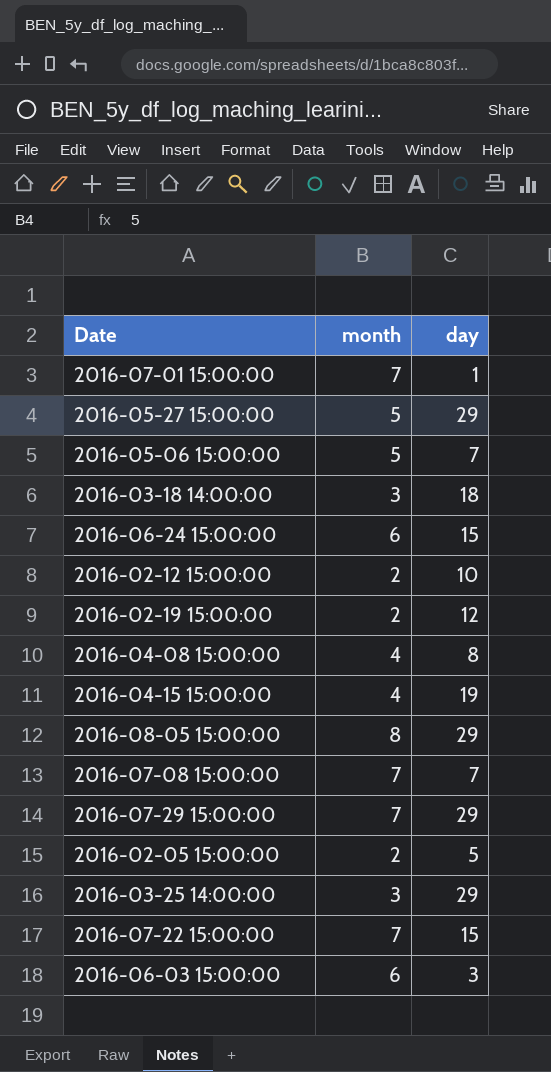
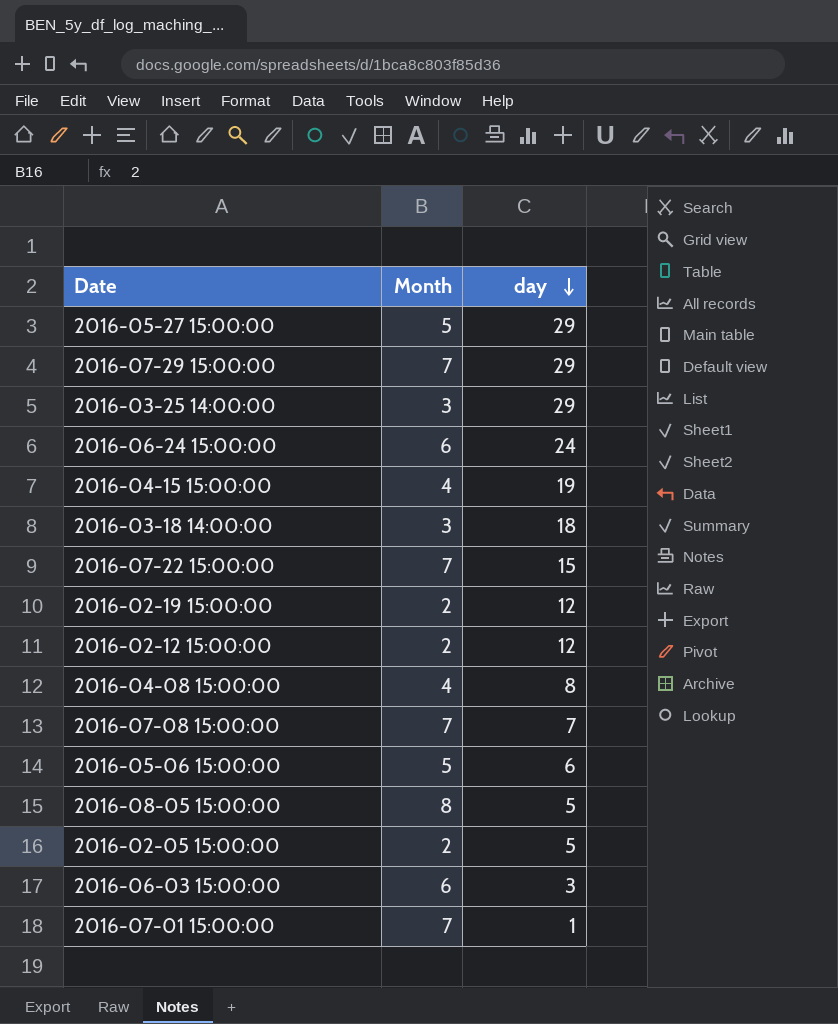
row order: none -> day descending
column name: month -> Month
2016-06-24 15:00:00 | day: 15 -> 24
2016-02-12 15:00:00 | day: 10 -> 12
2016-05-06 15:00:00 | day: 7 -> 6
2016-08-05 15:00:00 | day: 29 -> 5

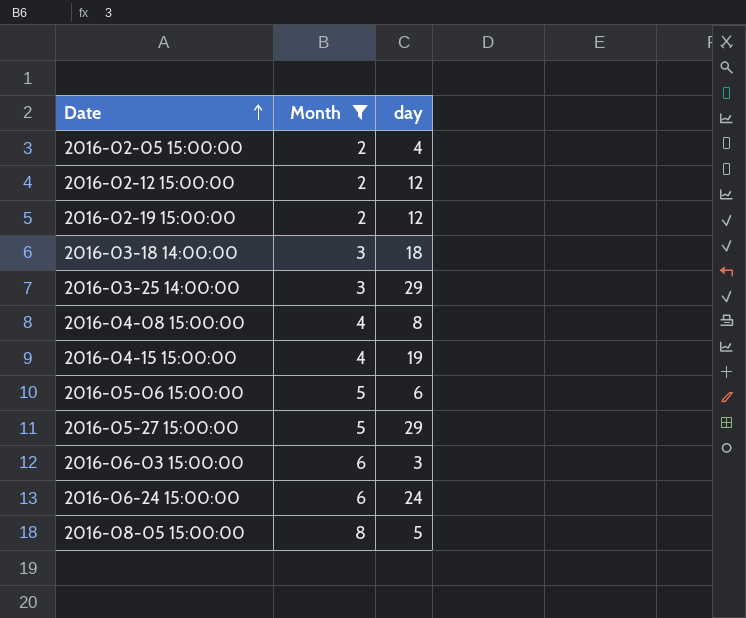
filter: none -> Month != 7
row order: day descending -> Date ascending
2016-02-05 15:00:00 | day: 5 -> 4

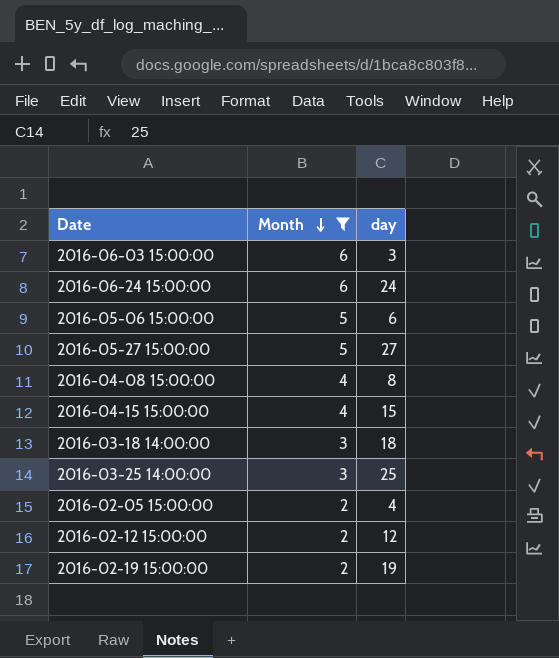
row order: Date ascending -> Month descending
row 2016-08-05 15:00:00: 8 | 5 -> none
2016-05-27 15:00:00 | day: 29 -> 27
2016-04-15 15:00:00 | day: 19 -> 15
2016-03-25 14:00:00 | day: 29 -> 25
2016-02-19 15:00:00 | day: 12 -> 19

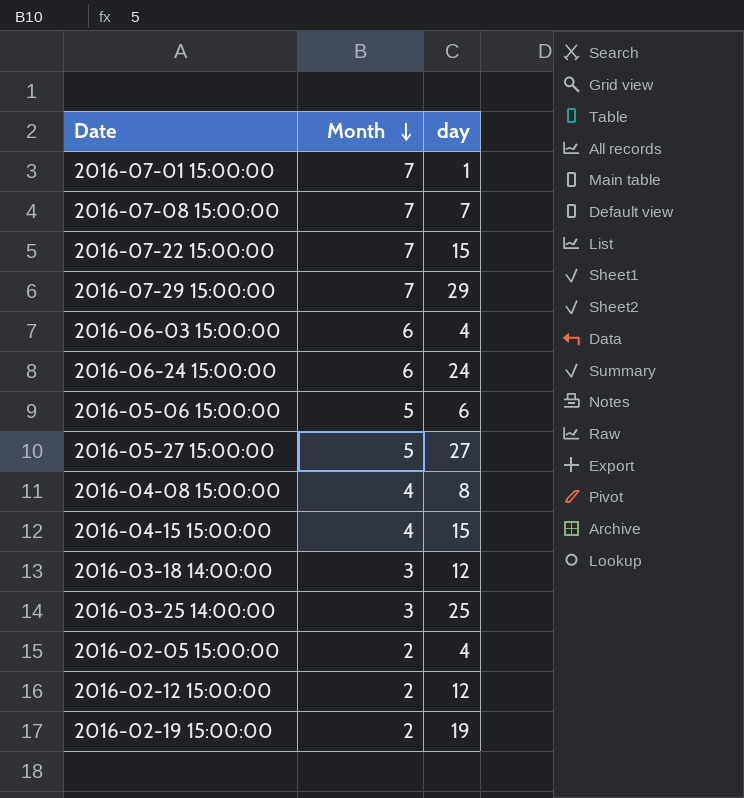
filter: Month != 7 -> none
2016-06-03 15:00:00 | day: 3 -> 4
2016-03-18 14:00:00 | day: 18 -> 12

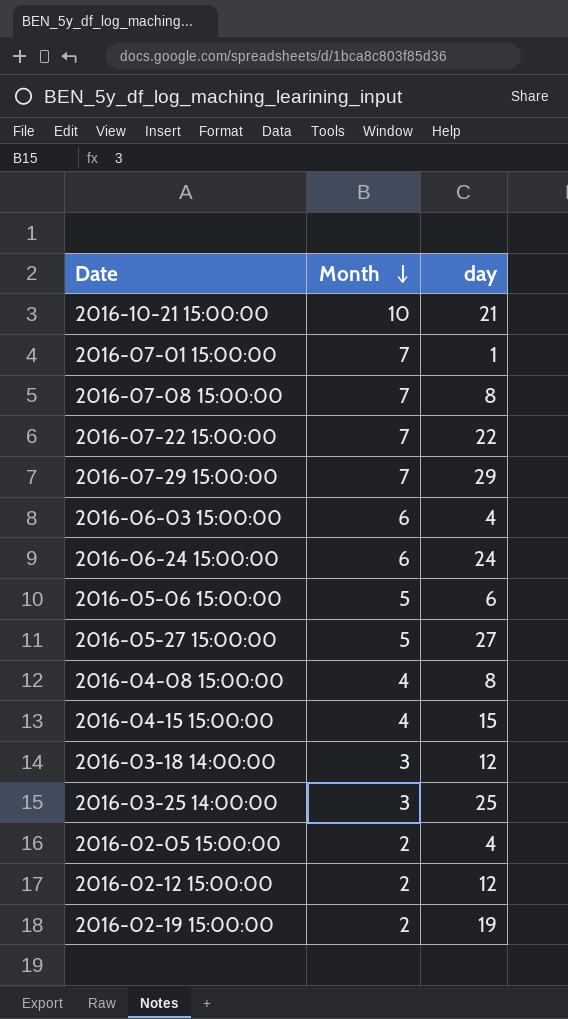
row 2016-10-21 15:00:00: none -> 10 | 21
2016-07-08 15:00:00 | day: 7 -> 8
2016-07-22 15:00:00 | day: 15 -> 22

